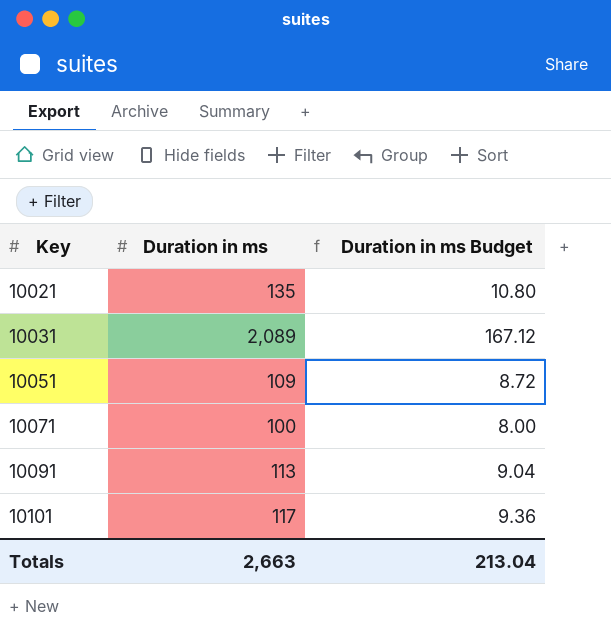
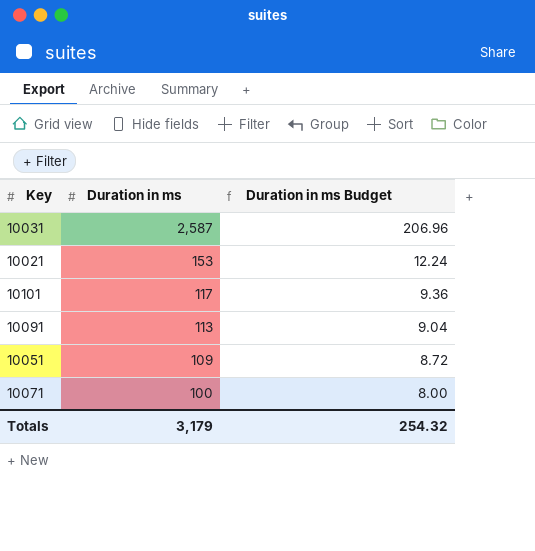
row order: Key ascending -> Duration in ms descending
10031 | Duration in ms: 2,089 -> 2,587
10031 | Duration in ms Budget: 167.12 -> 206.96
10021 | Duration in ms: 135 -> 153
10021 | Duration in ms Budget: 10.80 -> 12.24
Totals | Duration in ms: 2,663 -> 3,179
Totals | Duration in ms Budget: 213.04 -> 254.32

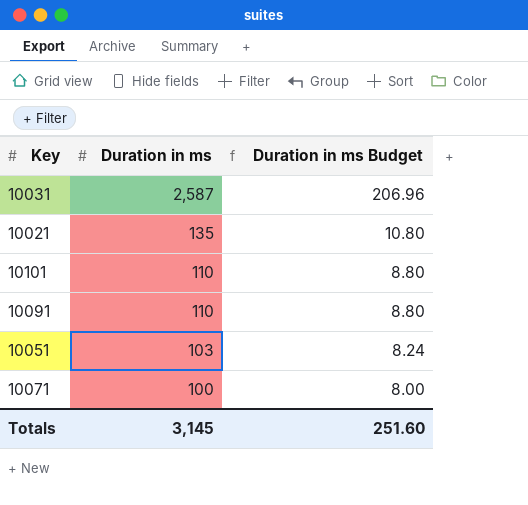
10021 | Duration in ms: 153 -> 135
10021 | Duration in ms Budget: 12.24 -> 10.80
10101 | Duration in ms: 117 -> 110
10101 | Duration in ms Budget: 9.36 -> 8.80
10091 | Duration in ms: 113 -> 110
10091 | Duration in ms Budget: 9.04 -> 8.80
10051 | Duration in ms: 109 -> 103
10051 | Duration in ms Budget: 8.72 -> 8.24
Totals | Duration in ms: 3,179 -> 3,145
Totals | Duration in ms Budget: 254.32 -> 251.60

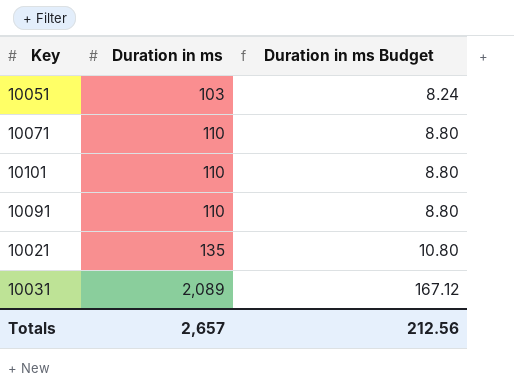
row order: Duration in ms descending -> Duration in ms ascending
10071 | Duration in ms: 100 -> 110
10071 | Duration in ms Budget: 8.00 -> 8.80
10031 | Duration in ms: 2,587 -> 2,089
10031 | Duration in ms Budget: 206.96 -> 167.12
Totals | Duration in ms: 3,145 -> 2,657
Totals | Duration in ms Budget: 251.60 -> 212.56

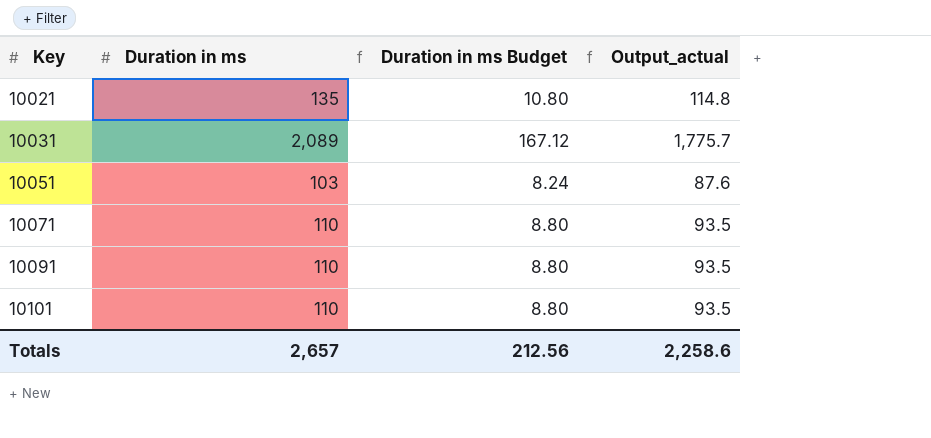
row order: Duration in ms ascending -> Key ascending
column Output_actual | formula: none -> [Duration in ms] * 0.85

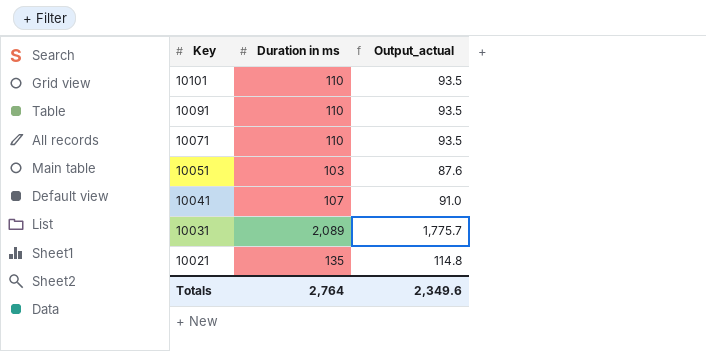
row order: Key ascending -> Key descending
column Duration in ms Budget | formula: [Duration in ms] * 0.08 -> none
row 10041: none -> 107 | 91.0
Totals | Duration in ms: 2,657 -> 2,764
Totals | Output_actual: 2,258.6 -> 2,349.6

